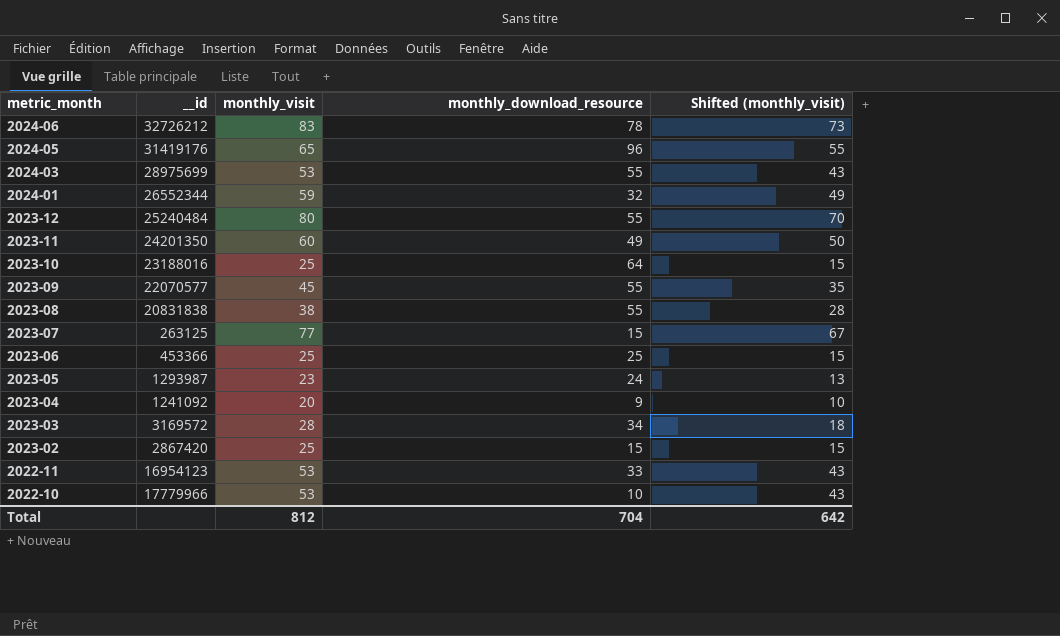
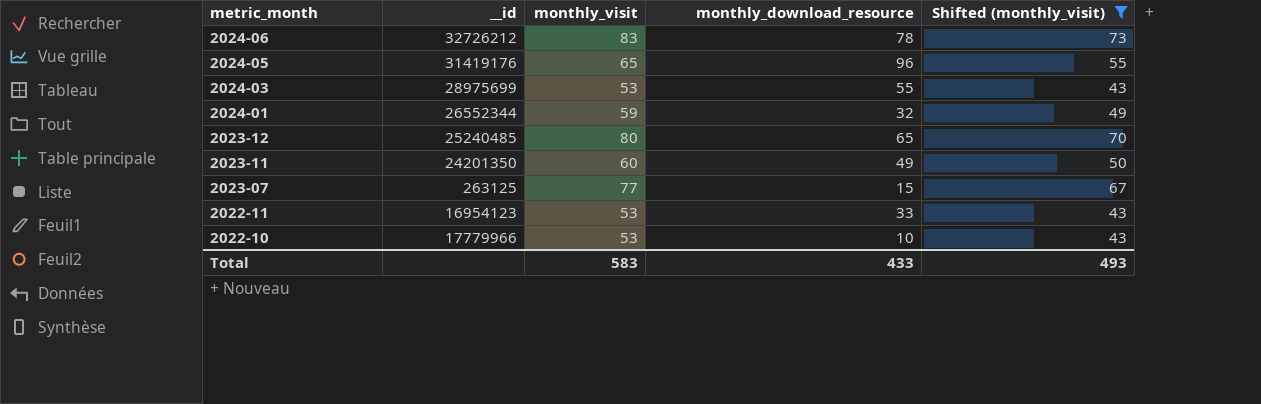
filter: none -> Shifted (monthly_visit) >= 43
2023-12 | __id: 25240484 -> 25240485
2023-12 | monthly_download_resource: 55 -> 65
Total | monthly_visit: 812 -> 583
Total | monthly_download_resource: 704 -> 433
Total | Shifted (monthly_visit): 642 -> 493

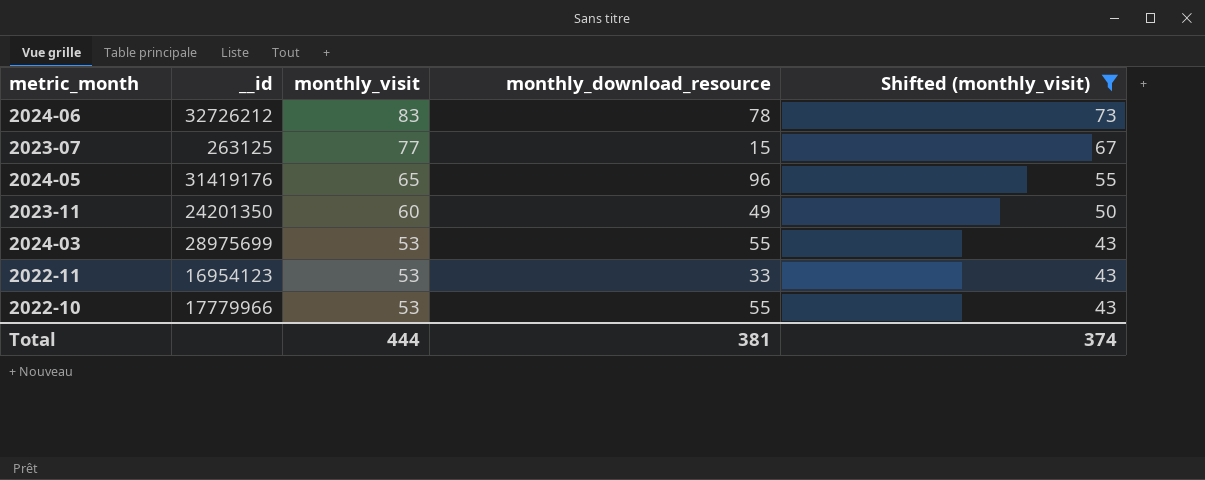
row order: metric_month descending -> monthly_visit descending
row 2024-01: 26552344 | 59 | 32 | 49 -> none
row 2023-12: 25240485 | 80 | 65 | 70 -> none
2022-10 | monthly_download_resource: 10 -> 55
Total | monthly_visit: 583 -> 444
Total | monthly_download_resource: 433 -> 381
Total | Shifted (monthly_visit): 493 -> 374

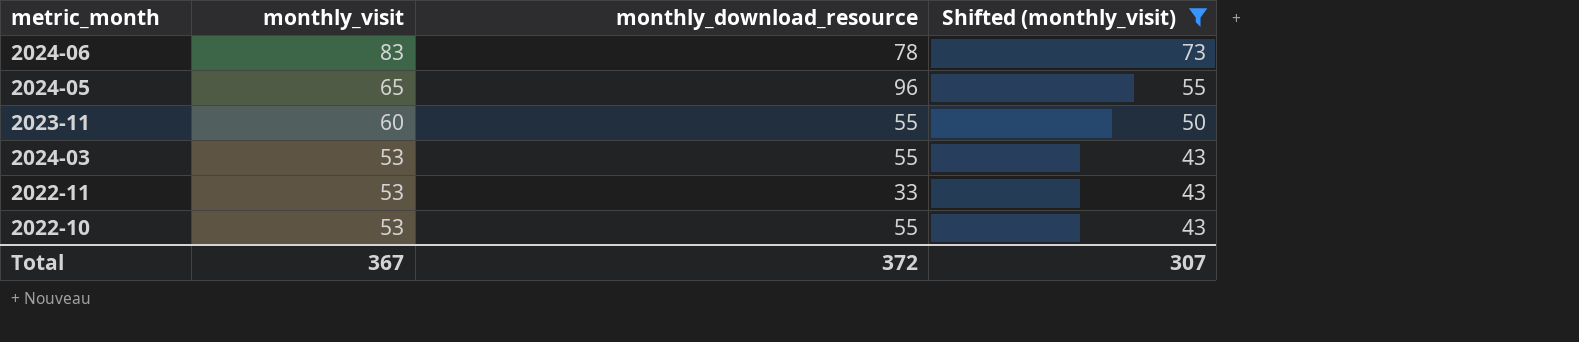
column __id | position: 2 -> none
row 2023-07: 263125 | 77 | 15 | 67 -> none
2023-11 | monthly_download_resource: 49 -> 55
Total | monthly_visit: 444 -> 367
Total | monthly_download_resource: 381 -> 372
Total | Shifted (monthly_visit): 374 -> 307

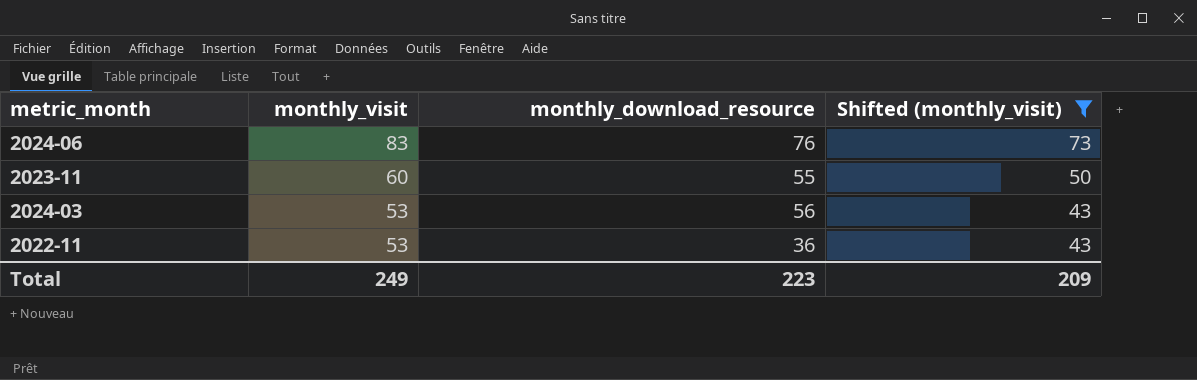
row 2024-05: 65 | 96 | 55 -> none
row 2022-10: 53 | 55 | 43 -> none
2024-06 | monthly_download_resource: 78 -> 76
2024-03 | monthly_download_resource: 55 -> 56
2022-11 | monthly_download_resource: 33 -> 36
Total | monthly_visit: 367 -> 249
Total | monthly_download_resource: 372 -> 223
Total | Shifted (monthly_visit): 307 -> 209

